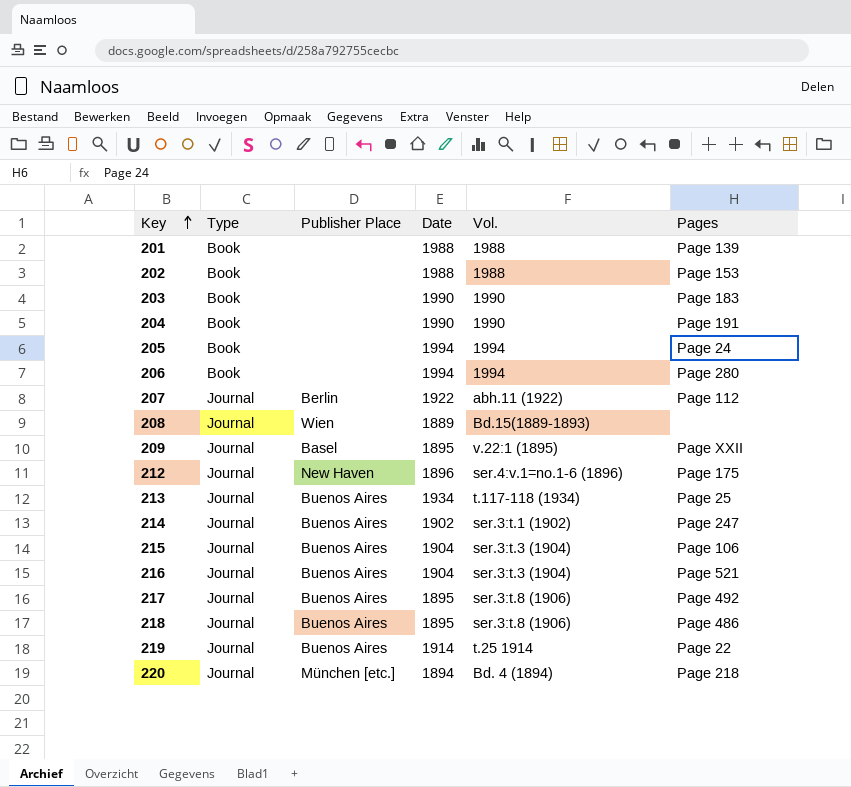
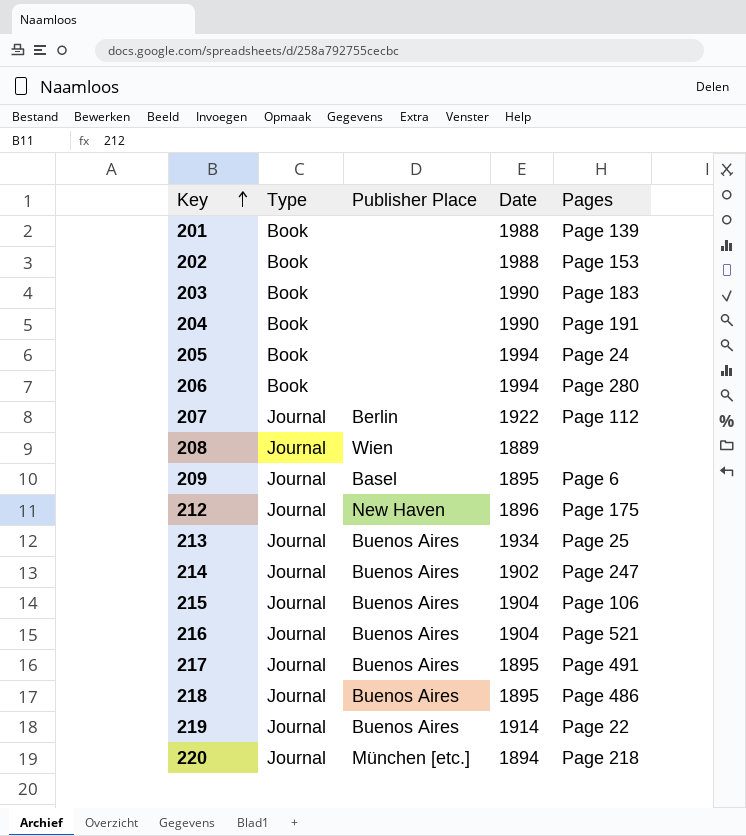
column Vol. | position: 5 -> none
209 | Pages: Page XXII -> Page 6
217 | Pages: Page 492 -> Page 491

